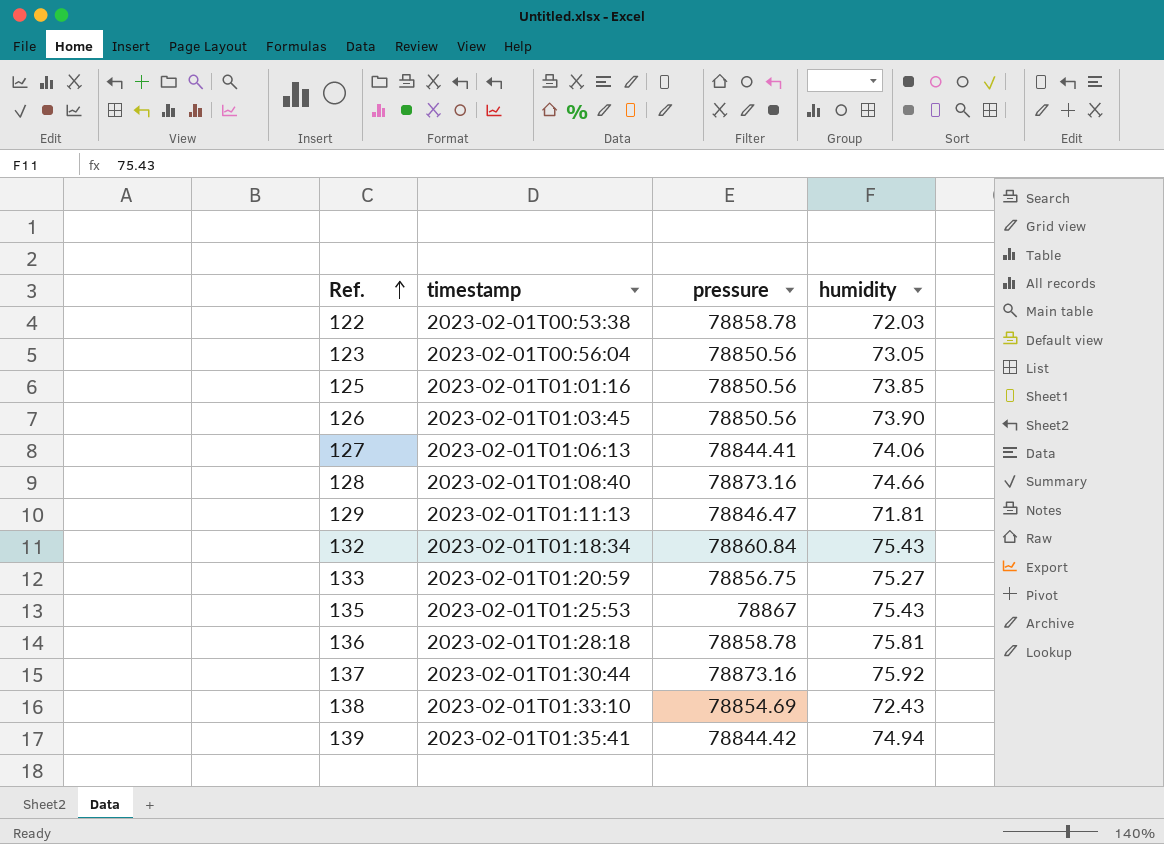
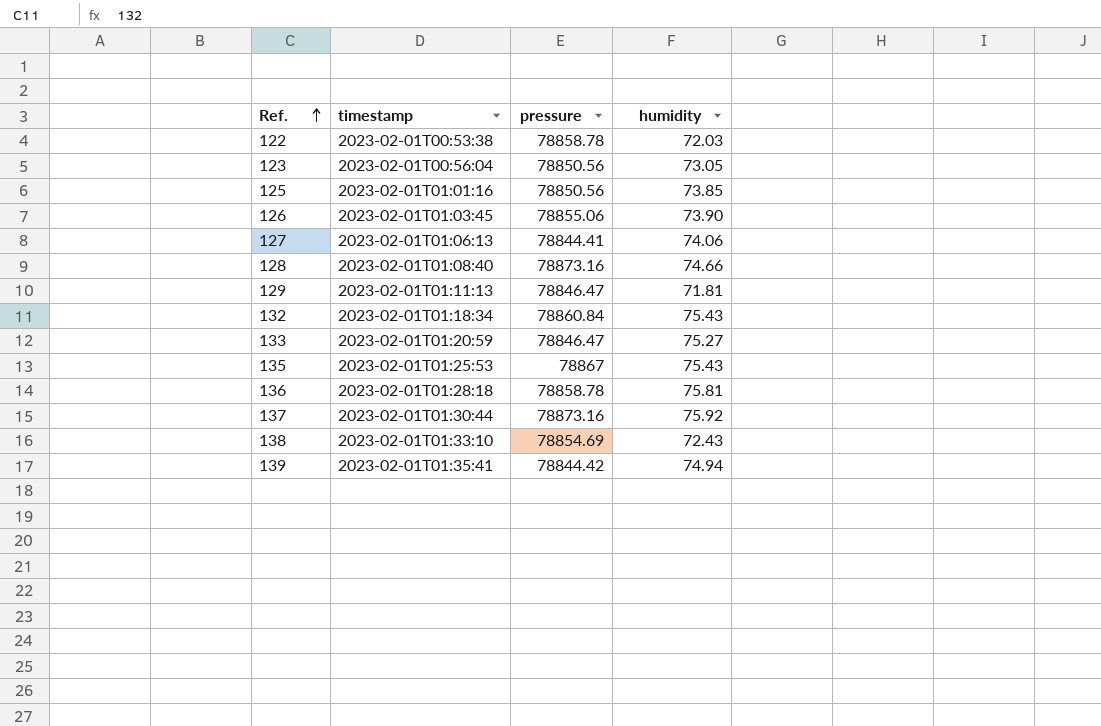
126 | pressure: 78850.56 -> 78855.06
133 | pressure: 78856.75 -> 78846.47

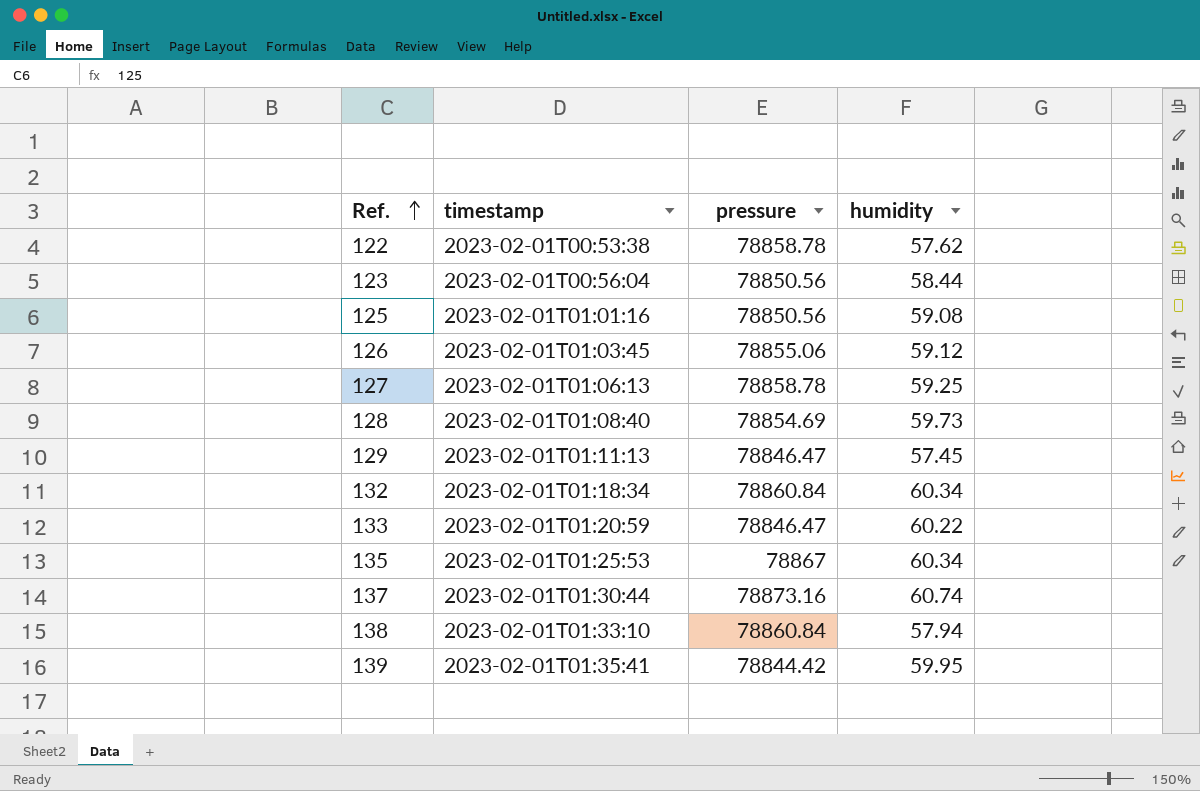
row 136: 2023-02-01T01:28:18 | 78858.78 | 75.81 -> none
122 | humidity: 72.03 -> 57.62
123 | humidity: 73.05 -> 58.44
125 | humidity: 73.85 -> 59.08
126 | humidity: 73.90 -> 59.12
127 | pressure: 78844.41 -> 78858.78
127 | humidity: 74.06 -> 59.25
128 | pressure: 78873.16 -> 78854.69
128 | humidity: 74.66 -> 59.73
129 | humidity: 71.81 -> 57.45
132 | humidity: 75.43 -> 60.34
133 | humidity: 75.27 -> 60.22
135 | humidity: 75.43 -> 60.34
137 | humidity: 75.92 -> 60.74
138 | pressure: 78854.69 -> 78860.84
138 | humidity: 72.43 -> 57.94
139 | humidity: 74.94 -> 59.95

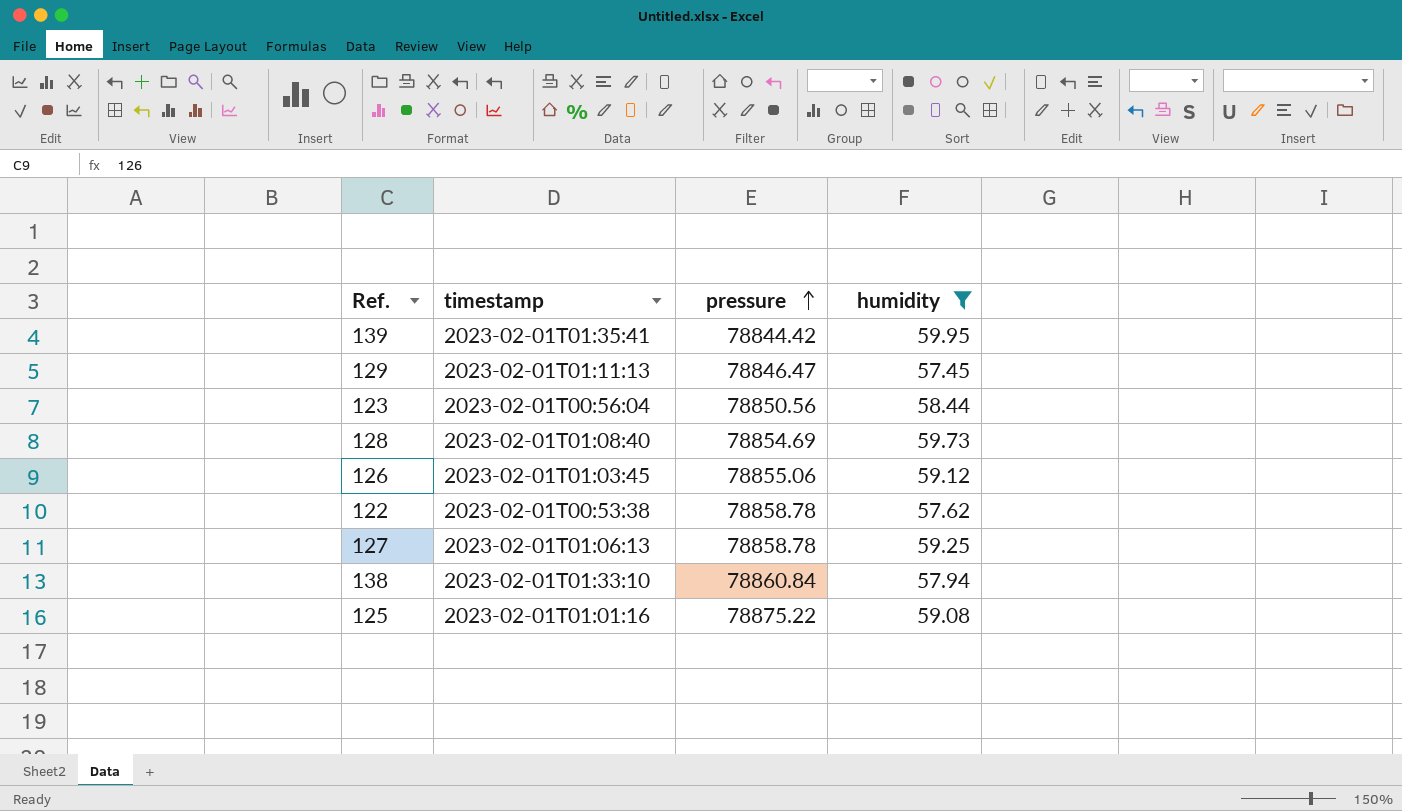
filter: none -> humidity <= 59.95
row order: Ref. ascending -> pressure ascending
125 | pressure: 78850.56 -> 78875.22

